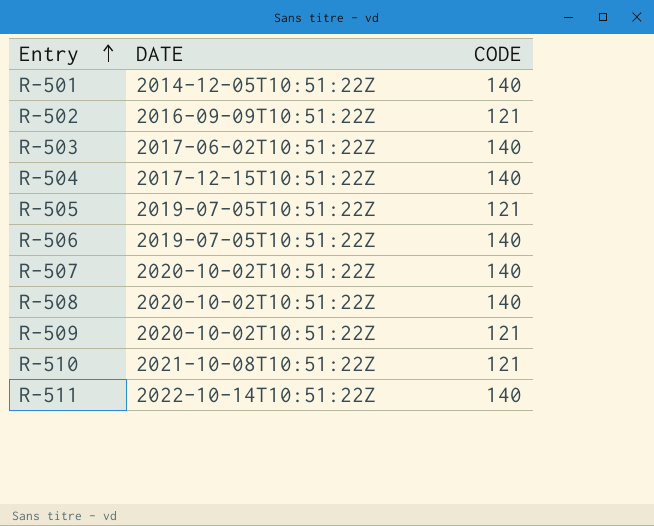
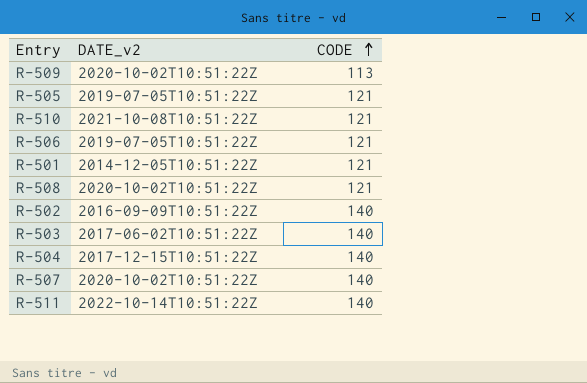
row order: Entry ascending -> CODE ascending
column name: DATE -> DATE_v2
R-509 | CODE: 121 -> 113
R-506 | CODE: 140 -> 121
R-501 | CODE: 140 -> 121
R-508 | CODE: 140 -> 121
R-502 | CODE: 121 -> 140

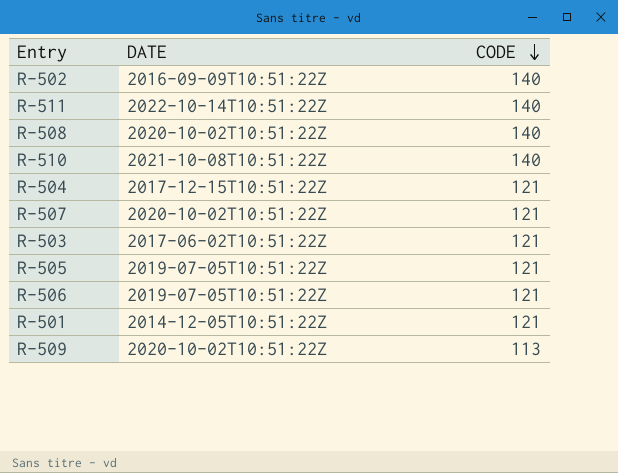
row order: CODE ascending -> CODE descending
column name: DATE_v2 -> DATE
R-508 | CODE: 121 -> 140
R-510 | CODE: 121 -> 140
R-504 | CODE: 140 -> 121
R-507 | CODE: 140 -> 121
R-503 | CODE: 140 -> 121

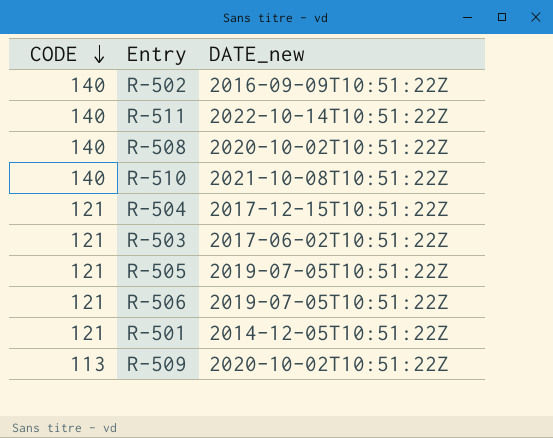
column CODE | position: 3 -> 1
column name: DATE -> DATE_new
row R-507: 2020-10-02T10:51:22Z | 121 -> none

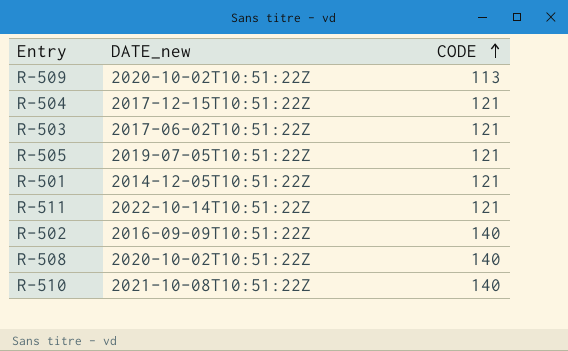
row order: CODE descending -> CODE ascending
column CODE | position: 1 -> 3
row R-506: 121 | 2019-07-05T10:51:22Z -> none
R-511 | CODE: 140 -> 121

